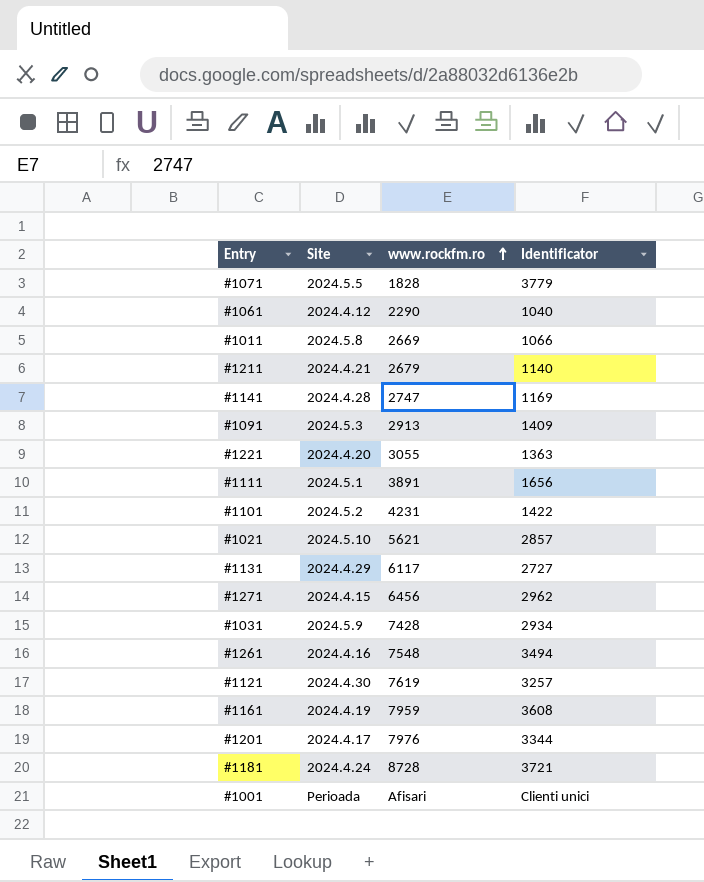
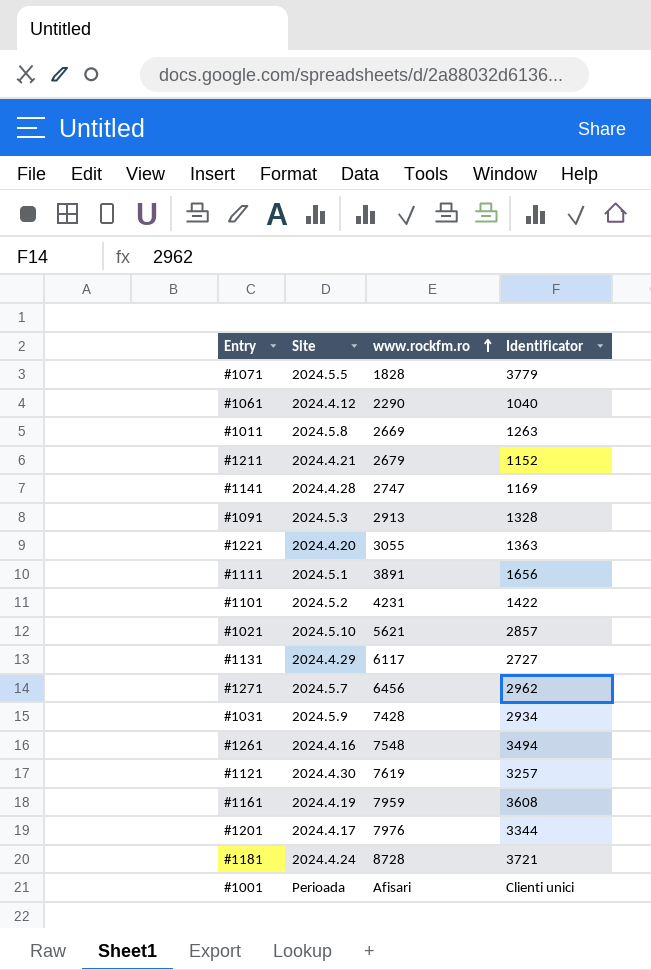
#1011 | Identificator: 1066 -> 1263
#1211 | Identificator: 1140 -> 1152
#1091 | Identificator: 1409 -> 1328
#1271 | Site: 2024.4.15 -> 2024.5.7

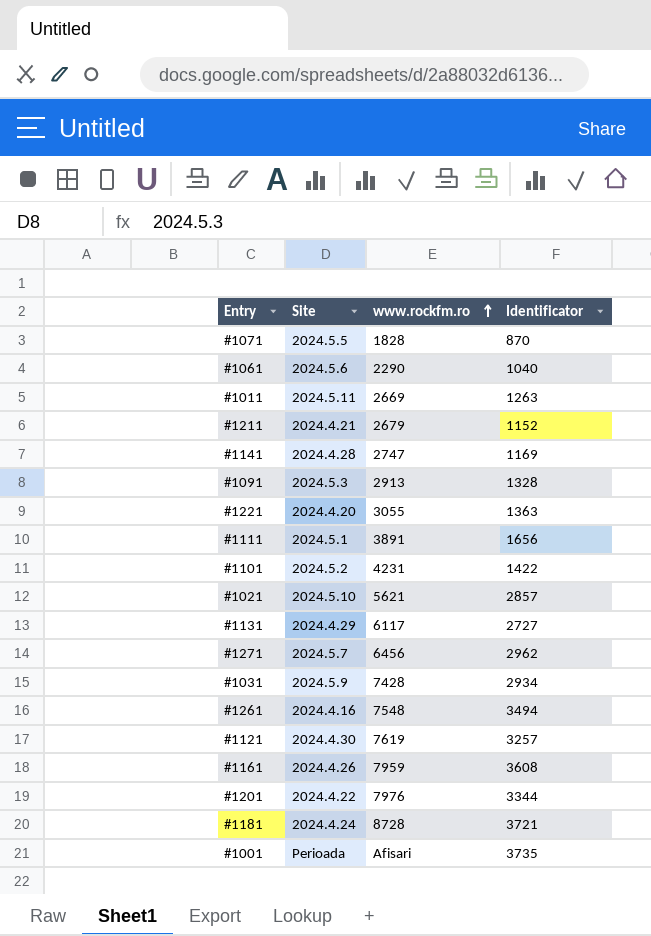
#1071 | Identificator: 3779 -> 870
#1061 | Site: 2024.4.12 -> 2024.5.6
#1011 | Site: 2024.5.8 -> 2024.5.11
#1161 | Site: 2024.4.19 -> 2024.4.26
#1201 | Site: 2024.4.17 -> 2024.4.22
#1001 | Identificator: Clienti unici -> 3735

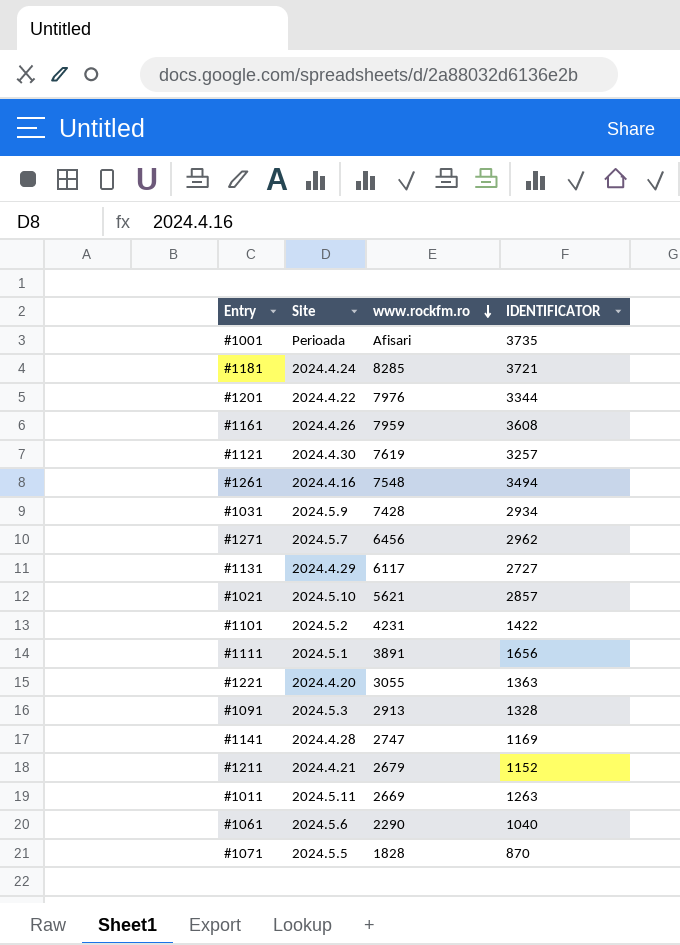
row order: www.rockfm.ro ascending -> www.rockfm.ro descending
column name: Identificator -> IDENTIFICATOR
#1181 | www.rockfm.ro: 8728 -> 8285

